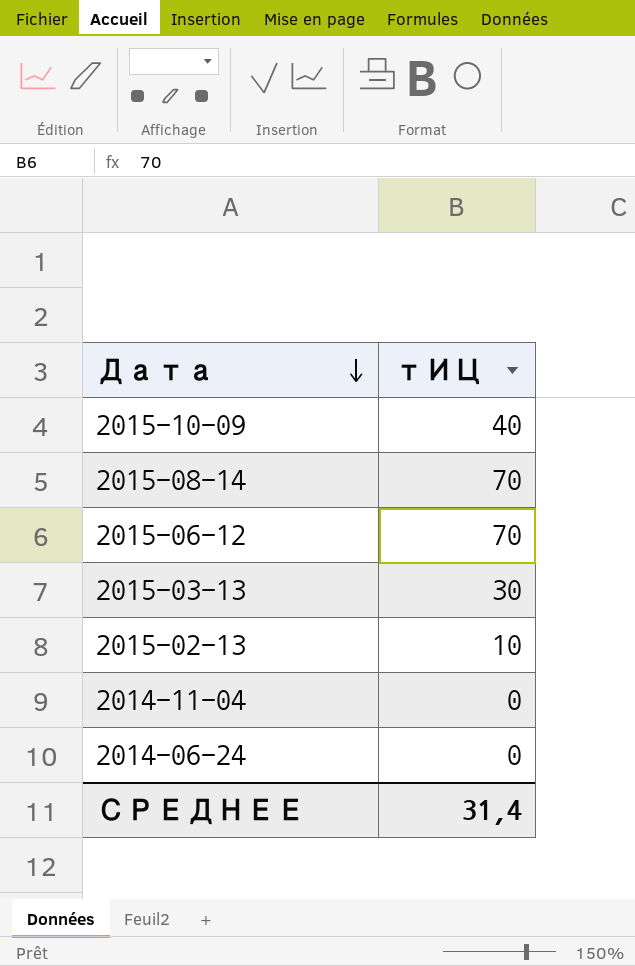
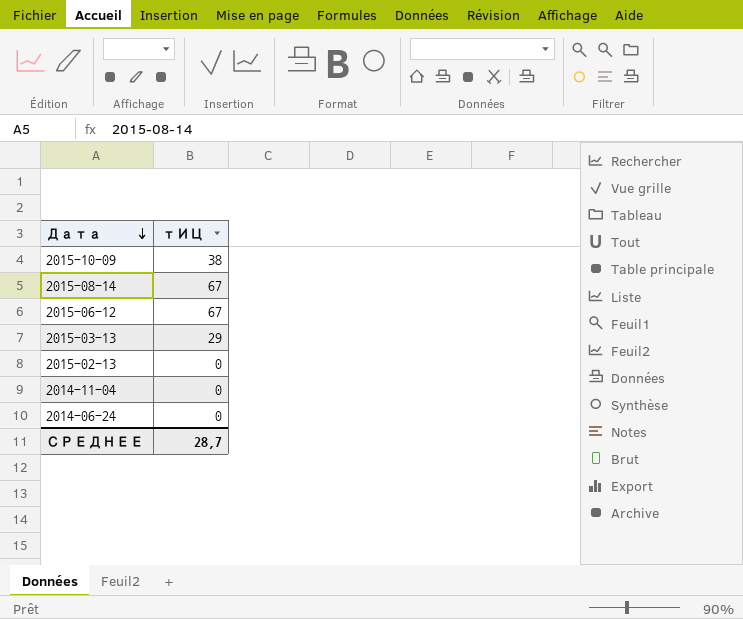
2015-10-09 | тИЦ: 40 -> 38
2015-08-14 | тИЦ: 70 -> 67
2015-06-12 | тИЦ: 70 -> 67
2015-03-13 | тИЦ: 30 -> 29
2015-02-13 | тИЦ: 10 -> 0
СРЕДНЕЕ | тИЦ: 31,4 -> 28,7

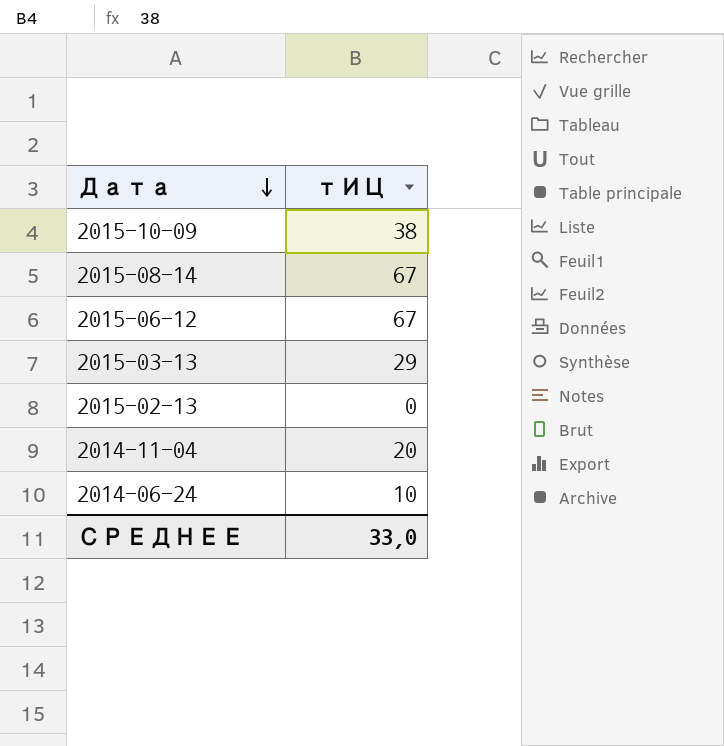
2014-11-04 | тИЦ: 0 -> 20
2014-06-24 | тИЦ: 0 -> 10
СРЕДНЕЕ | тИЦ: 28,7 -> 33,0

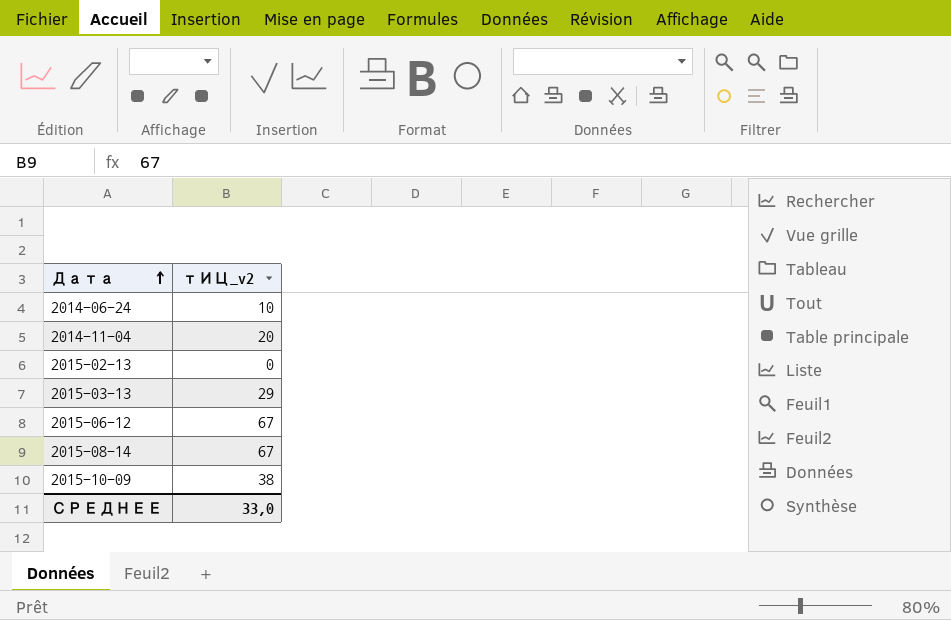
row order: Дата descending -> Дата ascending
column name: тИЦ -> тИЦ_v2

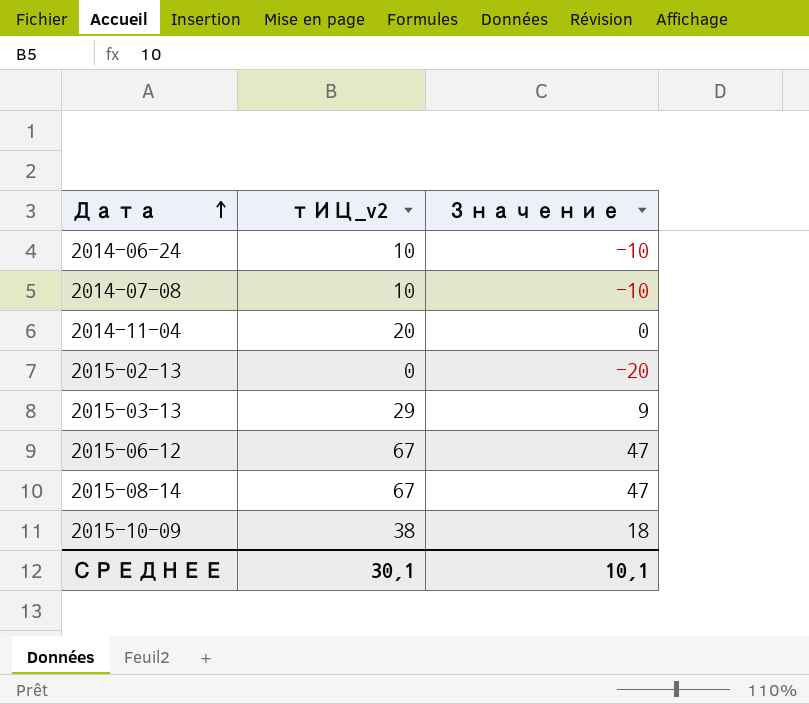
column Значение | formula: none -> [тИЦ_v2] - 20
row 2014-07-08: none -> 10 | -10
СРЕДНЕЕ | тИЦ_v2: 33,0 -> 30,1

